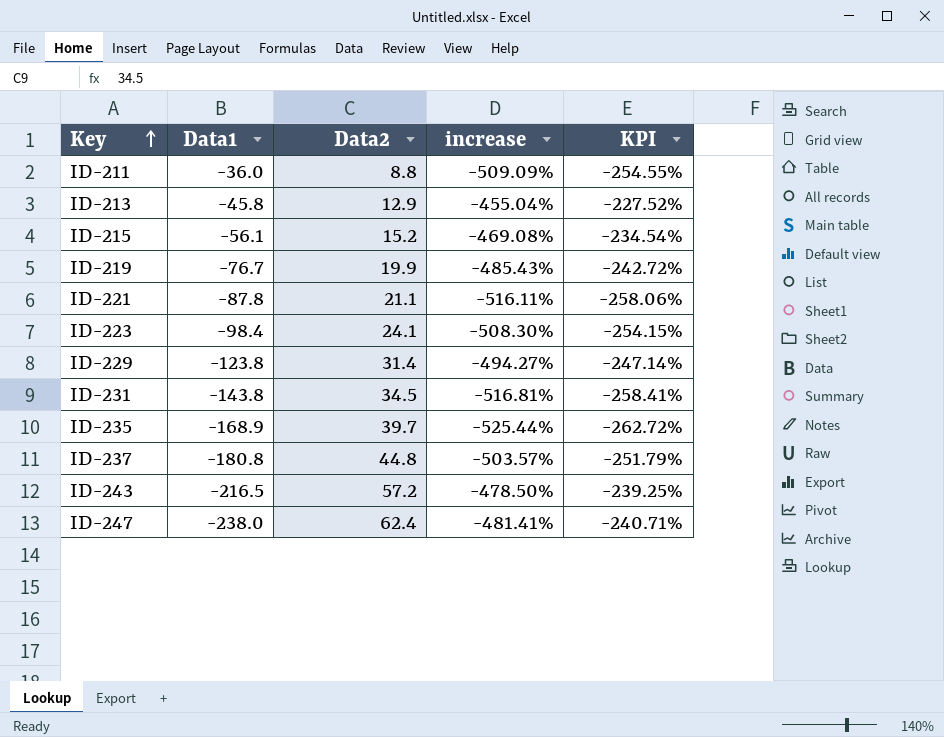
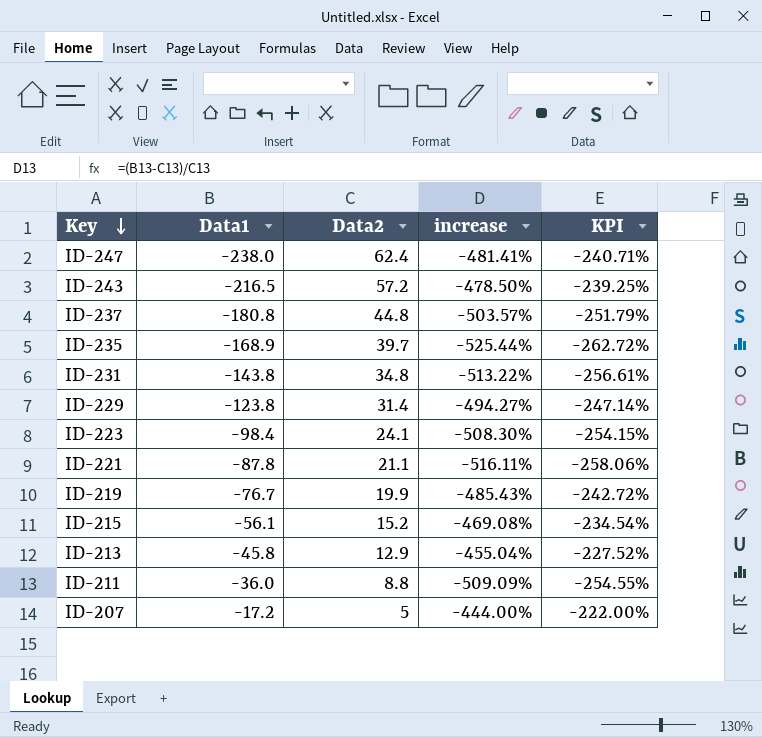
row order: Key ascending -> Key descending
ID-231 | Data2: 34.5 -> 34.8
ID-231 | increase: -516.81% -> -513.22%
ID-231 | KPI: -258.41% -> -256.61%
row ID-207: none -> -17.2 | 5 | -444.00% | -222.00%

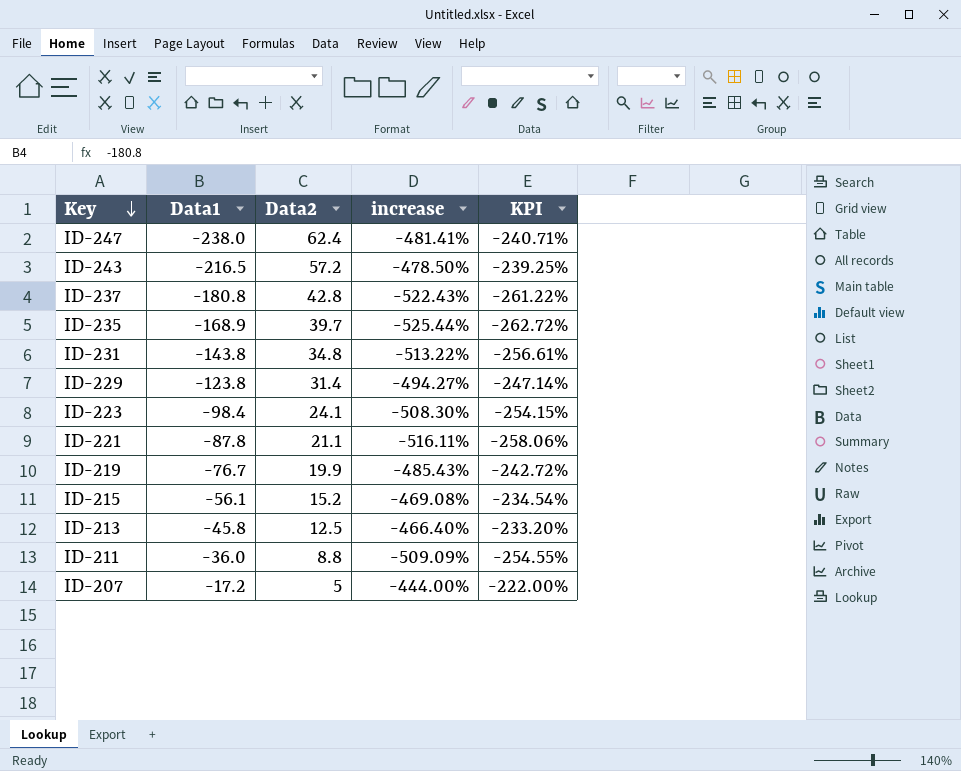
ID-237 | Data2: 44.8 -> 42.8
ID-237 | increase: -503.57% -> -522.43%
ID-237 | KPI: -251.79% -> -261.22%
ID-213 | Data2: 12.9 -> 12.5
ID-213 | increase: -455.04% -> -466.40%
ID-213 | KPI: -227.52% -> -233.20%

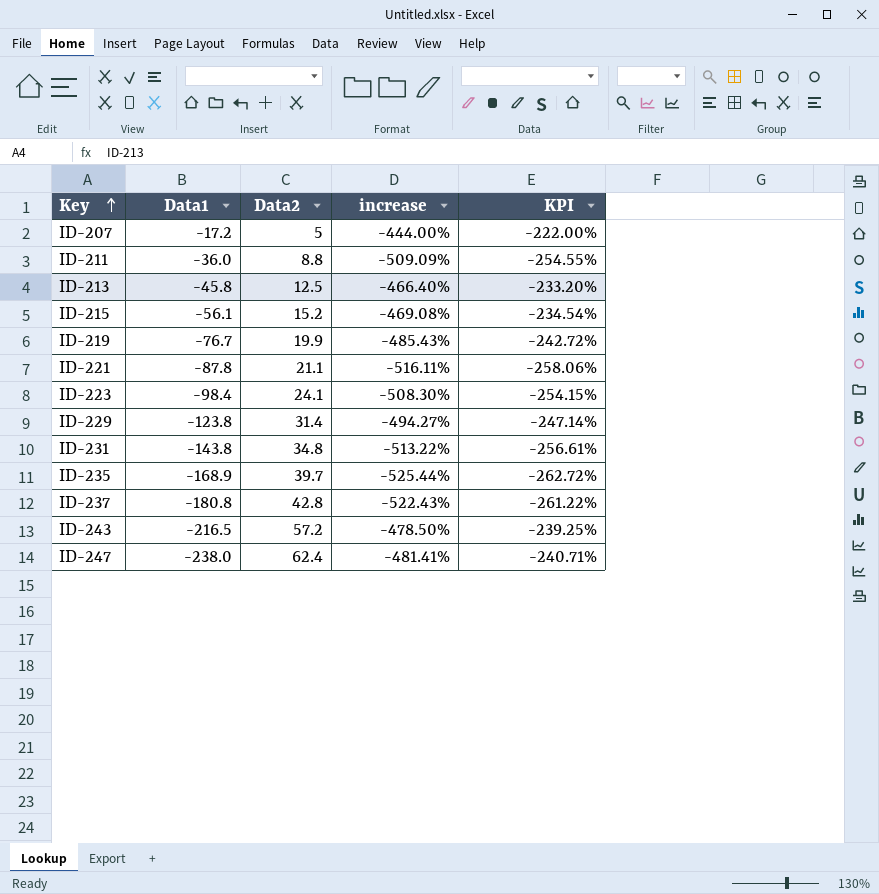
row order: Key descending -> Key ascending

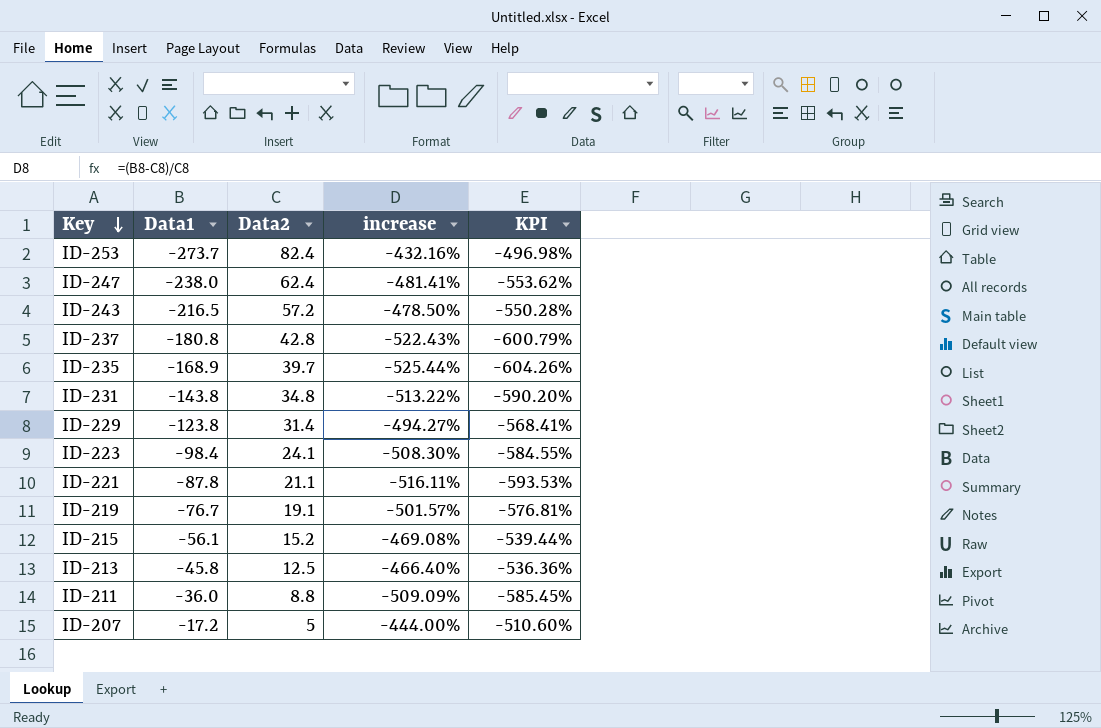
row order: Key ascending -> Key descending
column KPI | formula: [increase] * 0.5 -> [increase] * 1.15
row ID-253: none -> -273.7 | 82.4 | -432.16% | -496.98%
ID-219 | Data2: 19.9 -> 19.1
ID-219 | increase: -485.43% -> -501.57%

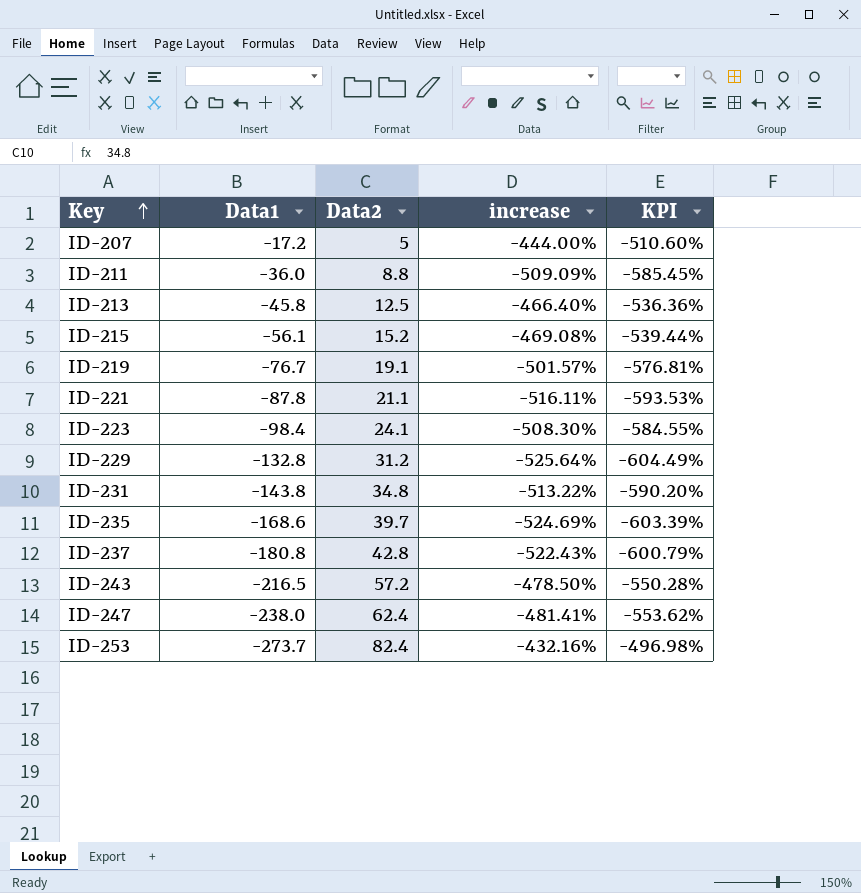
row order: Key descending -> Key ascending
ID-229 | Data1: -123.8 -> -132.8
ID-229 | Data2: 31.4 -> 31.2
ID-229 | increase: -494.27% -> -525.64%
ID-229 | KPI: -568.41% -> -604.49%
ID-235 | Data1: -168.9 -> -168.6
ID-235 | increase: -525.44% -> -524.69%
ID-235 | KPI: -604.26% -> -603.39%

